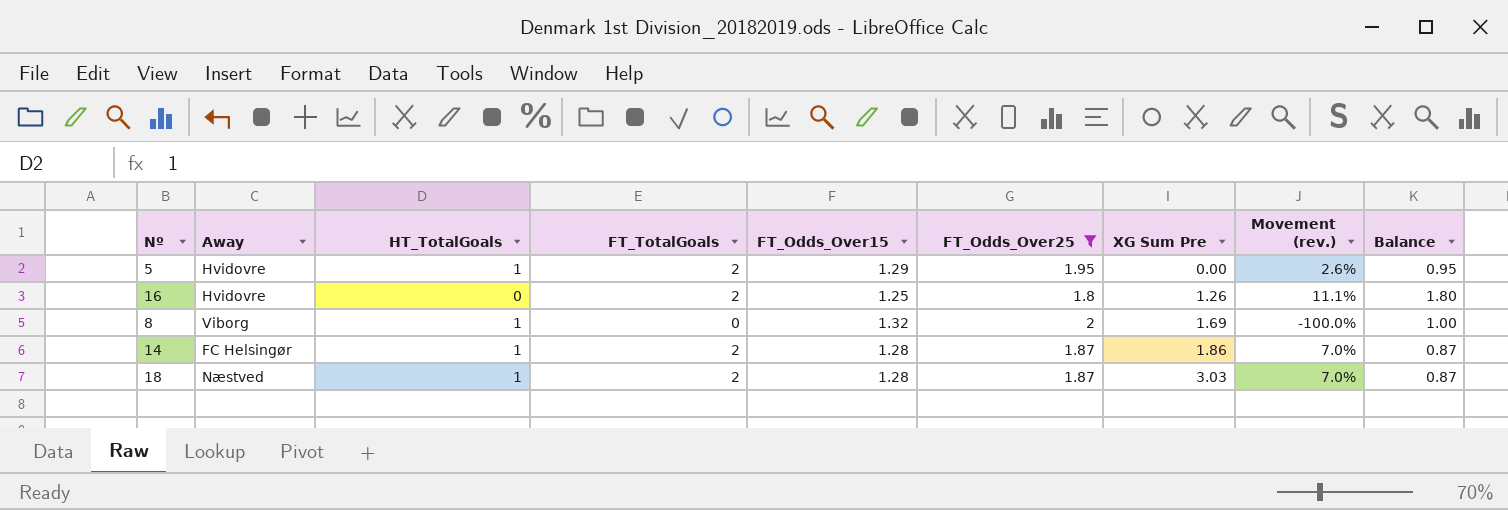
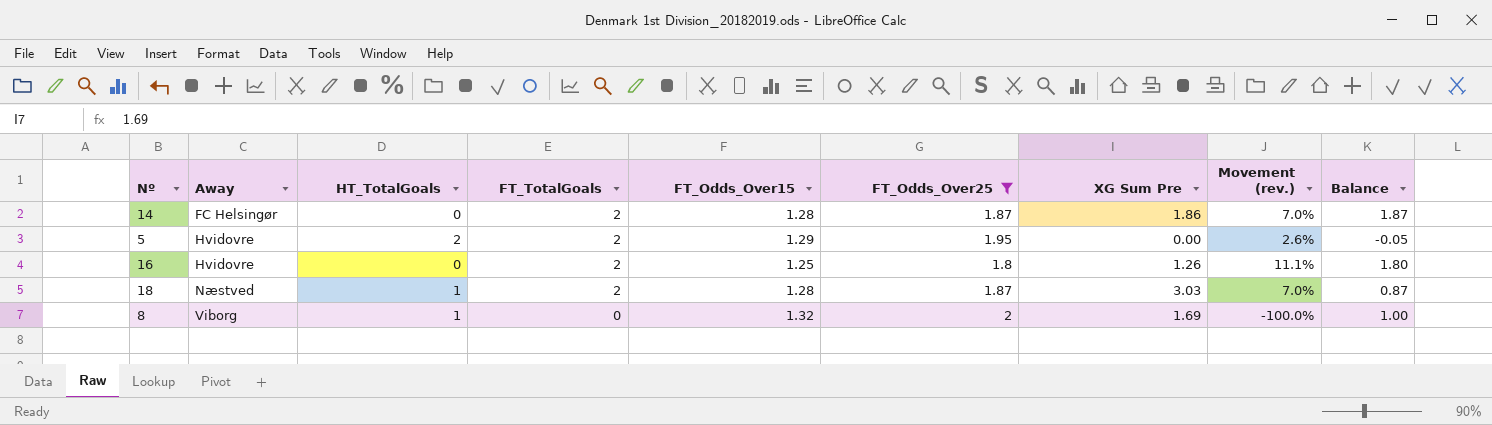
row order: XG Sum Pre ascending -> Away ascending
14 | HT_TotalGoals: 1 -> 0
14 | Balance: 0.87 -> 1.87
5 | HT_TotalGoals: 1 -> 2
5 | Balance: 0.95 -> -0.05

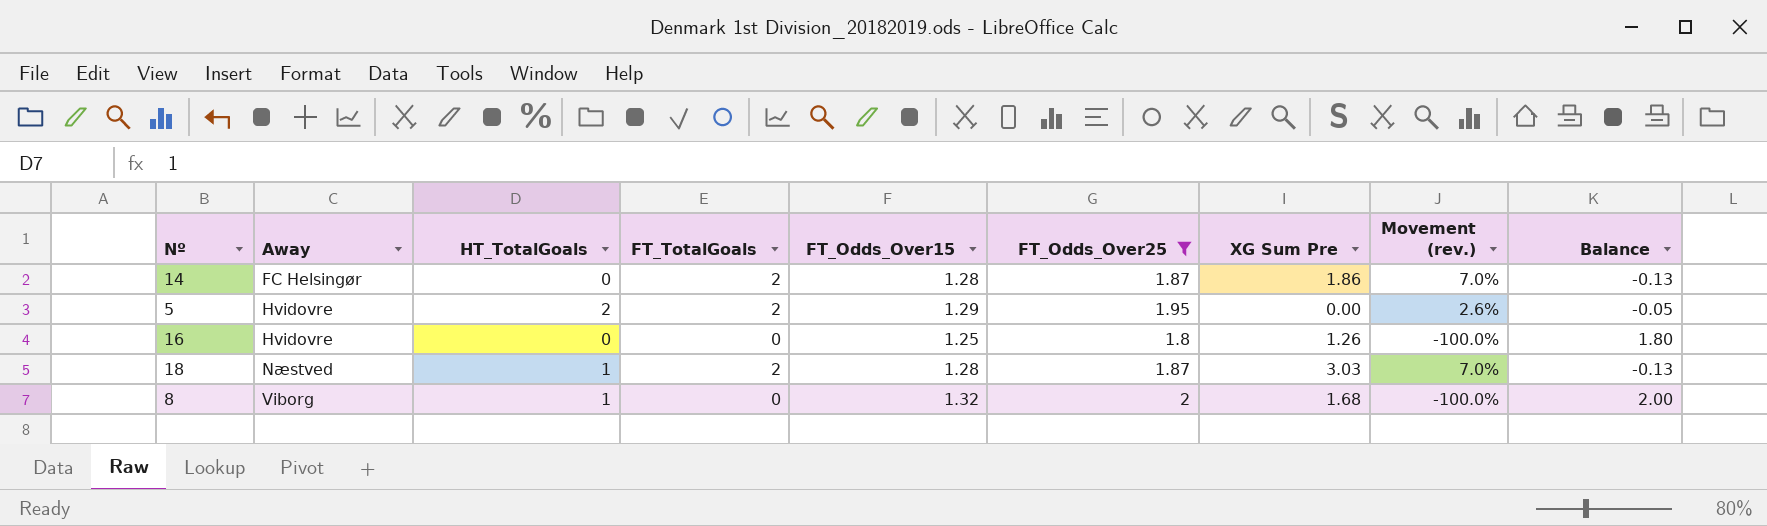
column Balance | formula: [FT_Odds_Over25] - [HT_TotalGoals] -> [FT_Odds_Over25] - [FT_TotalGoals]
16 | FT_TotalGoals: 2 -> 0
16 | Movement (rev.): 11.1% -> -100.0%
8 | XG Sum Pre: 1.69 -> 1.68

